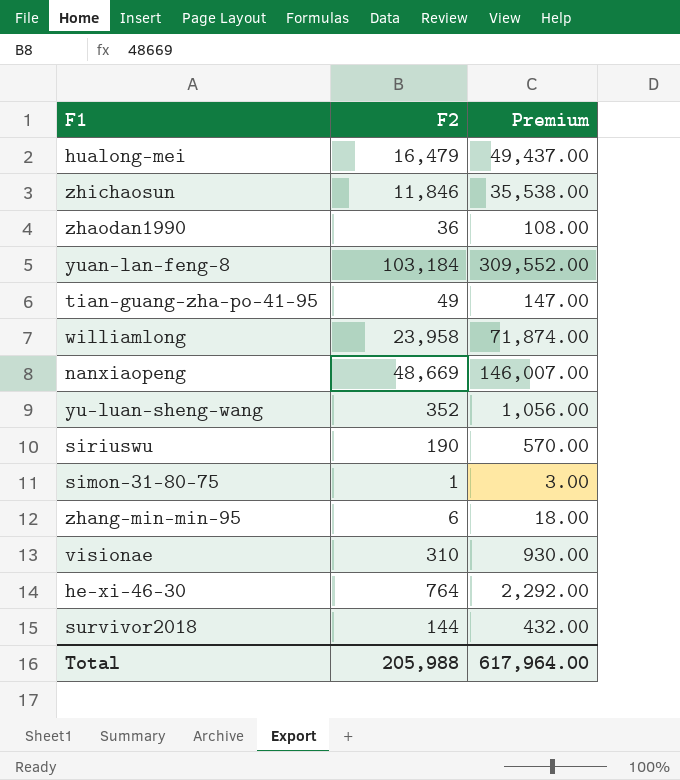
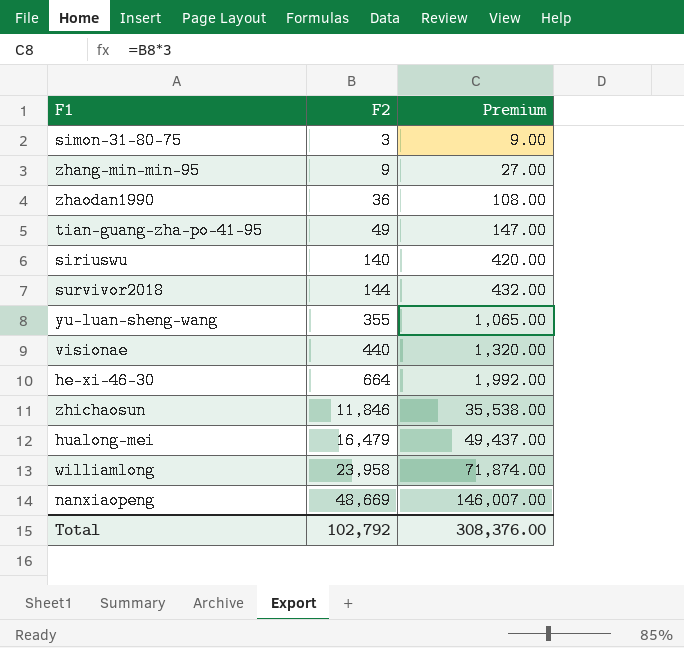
row order: none -> F2 ascending
row yuan-lan-feng-8: 103,184 | 309,552.00 -> none
simon-31-80-75 | F2: 1 -> 3
simon-31-80-75 | Premium: 3.00 -> 9.00
zhang-min-min-95 | F2: 6 -> 9
zhang-min-min-95 | Premium: 18.00 -> 27.00
siriuswu | F2: 190 -> 140
siriuswu | Premium: 570.00 -> 420.00
yu-luan-sheng-wang | F2: 352 -> 355
yu-luan-sheng-wang | Premium: 1,056.00 -> 1,065.00
visionae | F2: 310 -> 440
visionae | Premium: 930.00 -> 1,320.00
he-xi-46-30 | F2: 764 -> 664
he-xi-46-30 | Premium: 2,292.00 -> 1,992.00
Total | F2: 205,988 -> 102,792
Total | Premium: 617,964.00 -> 308,376.00

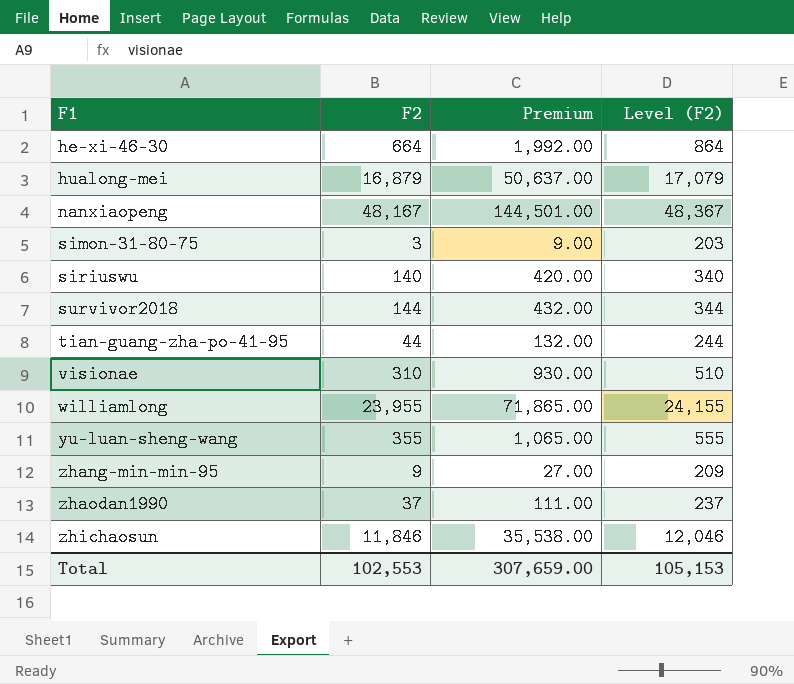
row order: F2 ascending -> F1 ascending
column Level (F2) | formula: none -> [F2] + 200
hualong-mei | F2: 16,479 -> 16,879
hualong-mei | Premium: 49,437.00 -> 50,637.00
nanxiaopeng | F2: 48,669 -> 48,167
nanxiaopeng | Premium: 146,007.00 -> 144,501.00
tian-guang-zha-po-41-95 | F2: 49 -> 44
tian-guang-zha-po-41-95 | Premium: 147.00 -> 132.00
visionae | F2: 440 -> 310
visionae | Premium: 1,320.00 -> 930.00
williamlong | F2: 23,958 -> 23,955
williamlong | Premium: 71,874.00 -> 71,865.00
zhaodan1990 | F2: 36 -> 37
zhaodan1990 | Premium: 108.00 -> 111.00
Total | F2: 102,792 -> 102,553
Total | Premium: 308,376.00 -> 307,659.00

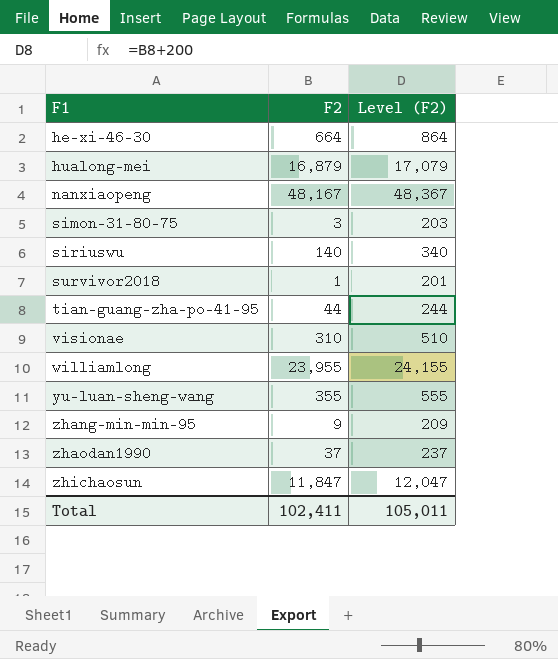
column Premium | formula: [F2] * 3 -> none
survivor2018 | F2: 144 -> 1
survivor2018 | Level (F2): 344 -> 201
zhichaosun | F2: 11,846 -> 11,847
zhichaosun | Level (F2): 12,046 -> 12,047
Total | F2: 102,553 -> 102,411
Total | Level (F2): 105,153 -> 105,011

